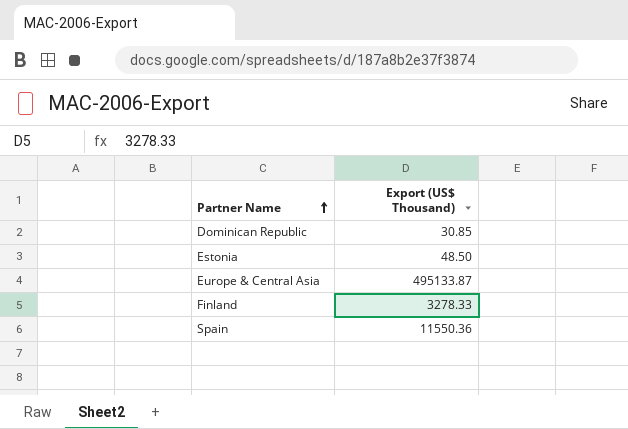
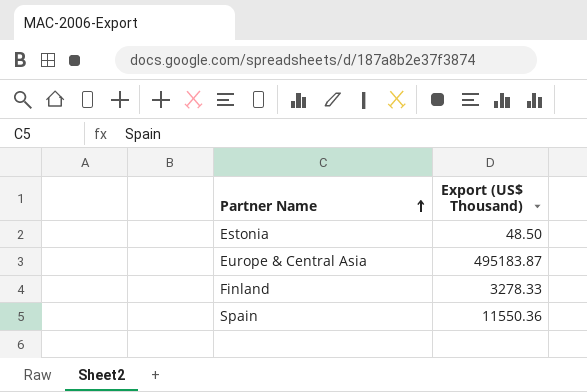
row Dominican Republic: 30.85 -> none
Europe & Central Asia | Export (US$ Thousand): 495133.87 -> 495183.87

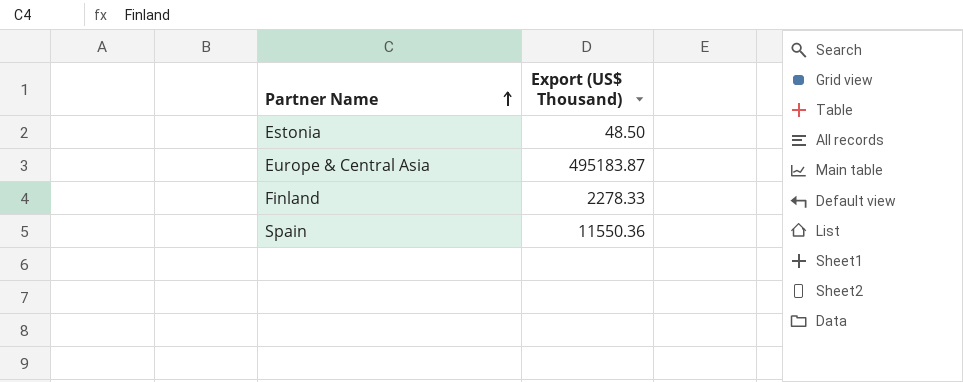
Finland | Export (US$ Thousand): 3278.33 -> 2278.33

